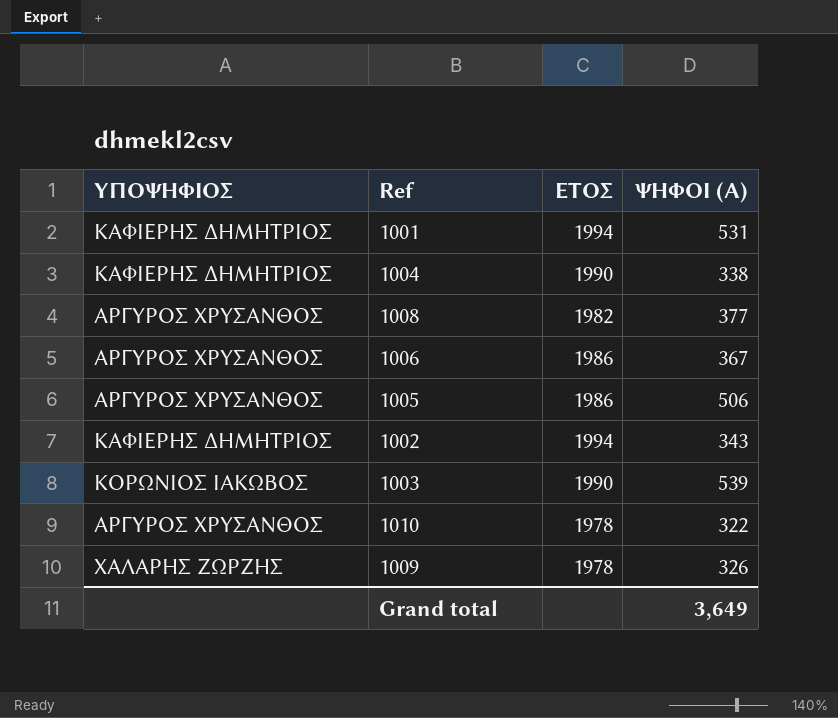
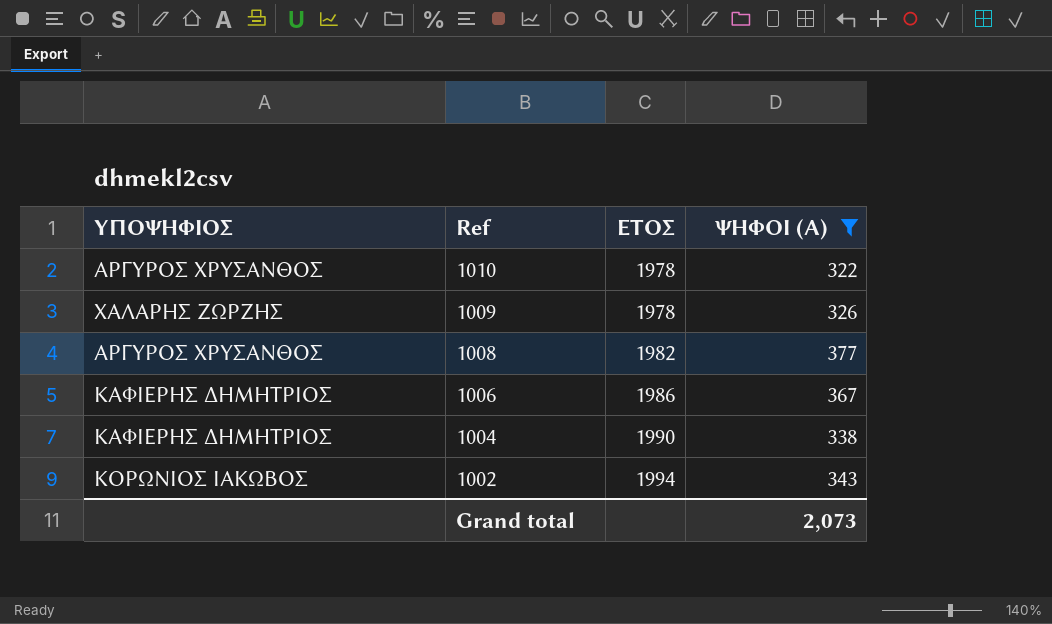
filter: none -> ΨΗΦΟΙ (Α) <= 377
row order: none -> Ref descending
1006 | ΥΠΟΨΗΦΙΟΣ: ΑΡΓΥΡΟΣ ΧΡΥΣΑΝΘΟΣ -> ΚΑΦΙΕΡΗΣ ΔΗΜΗΤΡΙΟΣ
1002 | ΥΠΟΨΗΦΙΟΣ: ΚΑΦΙΕΡΗΣ ΔΗΜΗΤΡΙΟΣ -> ΚΟΡΩΝΙΟΣ ΙΑΚΩΒΟΣ
Grand total | ΨΗΦΟΙ (Α): 3,649 -> 2,073

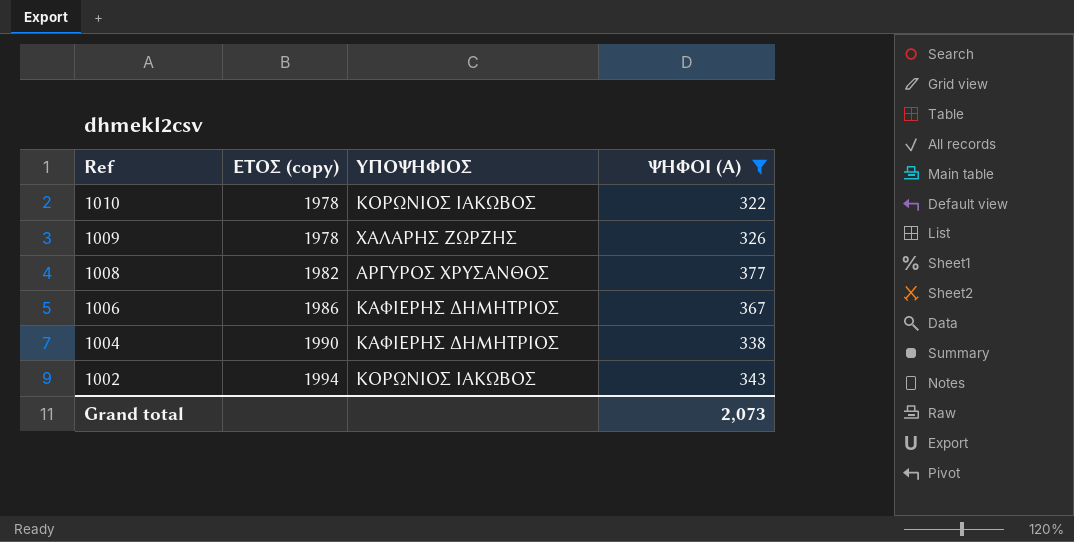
column name: ΕΤΟΣ -> ΕΤΟΣ (copy)
column ΥΠΟΨΗΦΙΟΣ | position: 1 -> 3
1010 | ΥΠΟΨΗΦΙΟΣ: ΑΡΓΥΡΟΣ ΧΡΥΣΑΝΘΟΣ -> ΚΟΡΩΝΙΟΣ ΙΑΚΩΒΟΣ

